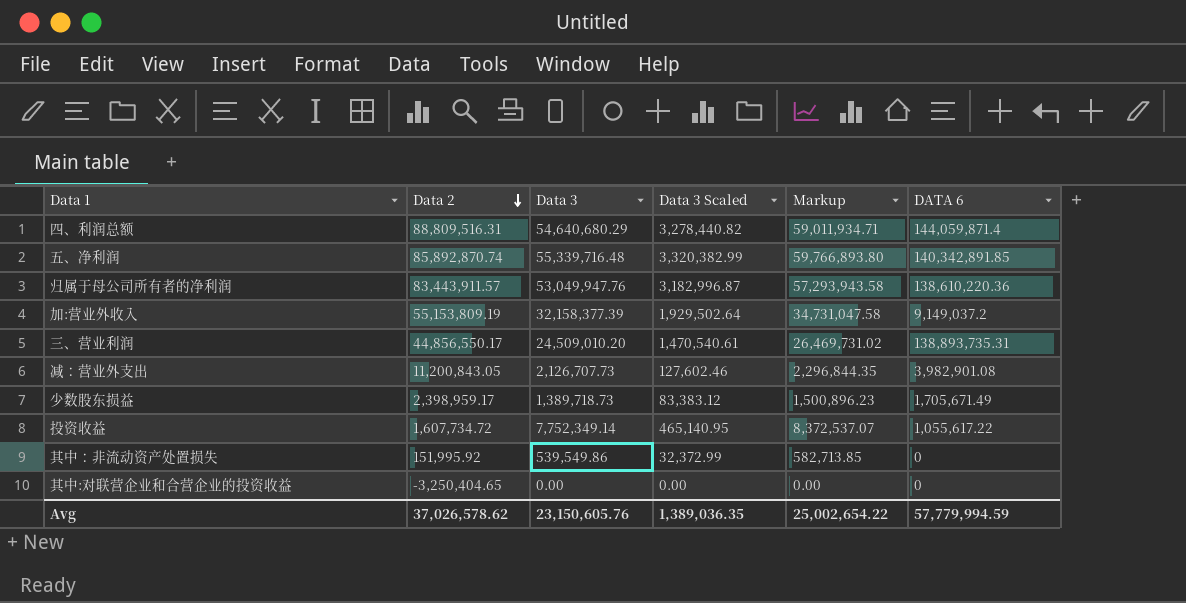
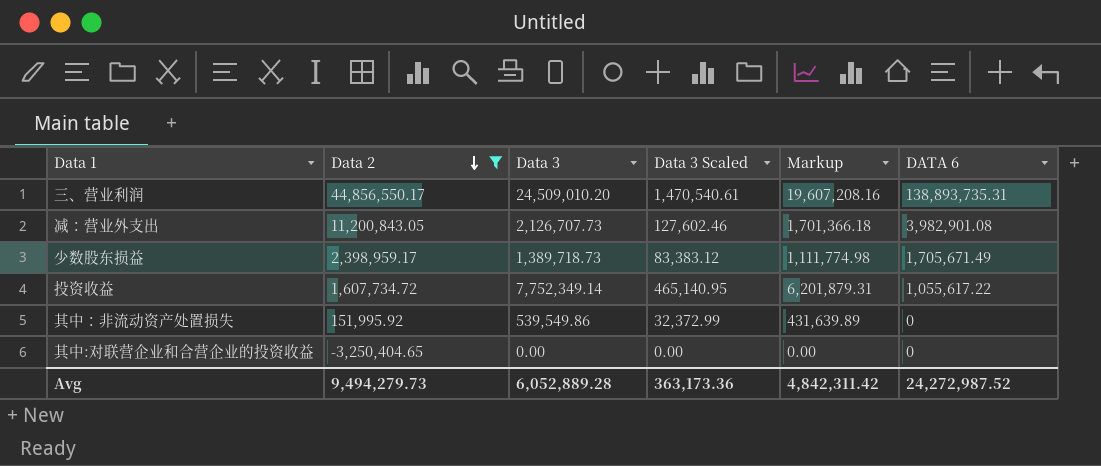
filter: none -> Data 2 <= 44,856,550.17
column Markup | formula: [Data 3] * 1.08 -> [Data 3] * 0.8
Avg | Data 2: 37,026,578.62 -> 9,494,279.73
Avg | Data 3: 23,150,605.76 -> 6,052,889.28
Avg | Data 3 Scaled: 1,389,036.35 -> 363,173.36
Avg | Markup: 25,002,654.22 -> 4,842,311.42
Avg | DATA 6: 57,779,994.59 -> 24,272,987.52

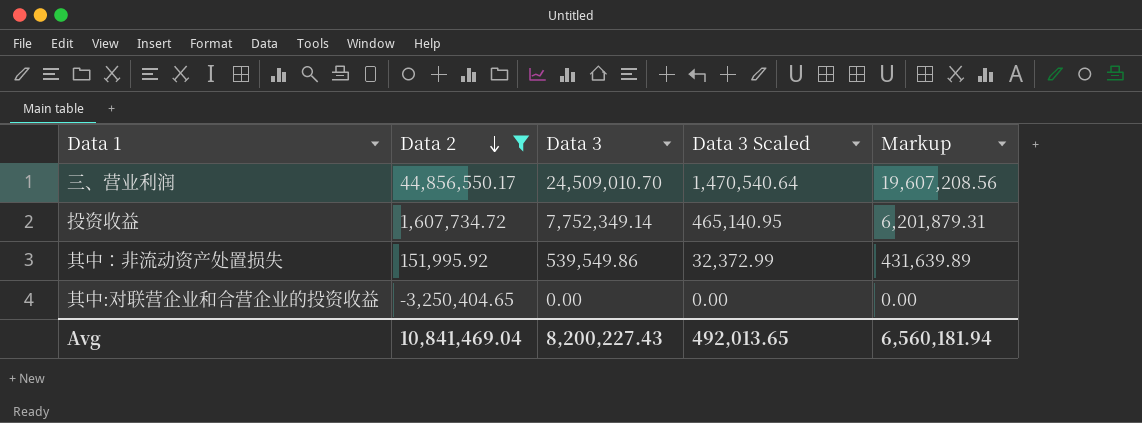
column DATA 6 | position: 6 -> none
row 减：营业外支出: 11,200,843.05 | 2,126,707.73 | 127,602.46 | 1,701,366.18 | 3,982,901.08 -> none
row 少数股东损益: 2,398,959.17 | 1,389,718.73 | 83,383.12 | 1,111,774.98 | 1,705,671.49 -> none
三、营业利润 | Data 3: 24,509,010.20 -> 24,509,010.70
三、营业利润 | Data 3 Scaled: 1,470,540.61 -> 1,470,540.64
三、营业利润 | Markup: 19,607,208.16 -> 19,607,208.56
Avg | Data 2: 9,494,279.73 -> 10,841,469.04
Avg | Data 3: 6,052,889.28 -> 8,200,227.43
Avg | Data 3 Scaled: 363,173.36 -> 492,013.65
Avg | Markup: 4,842,311.42 -> 6,560,181.94

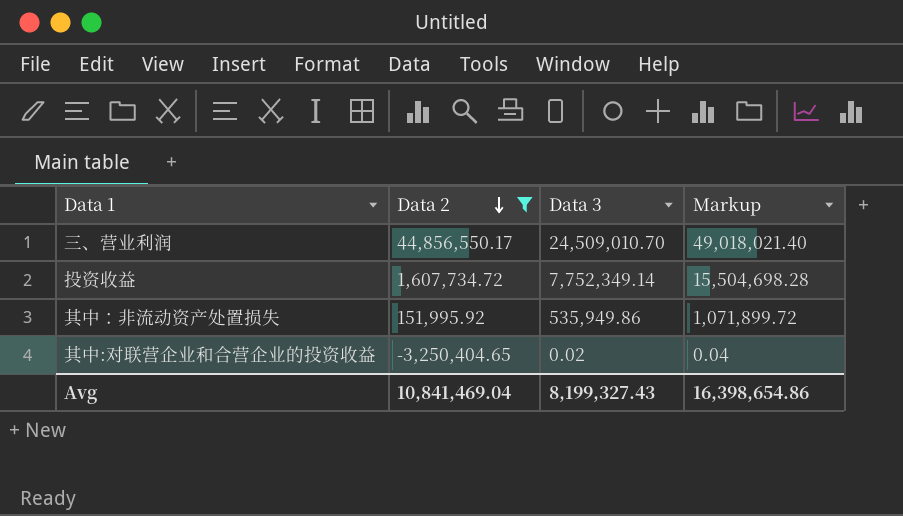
column Data 3 Scaled | formula: [Data 3] * 0.06 -> none
column Markup | formula: [Data 3] * 0.8 -> [Data 3] * 2
其中：非流动资产处置损失 | Data 3: 539,549.86 -> 535,949.86
其中:对联营企业和合营企业的投资收益 | Data 3: 0.00 -> 0.02
Avg | Data 3: 8,200,227.43 -> 8,199,327.43
Avg | Markup: 6,560,181.94 -> 16,398,654.86

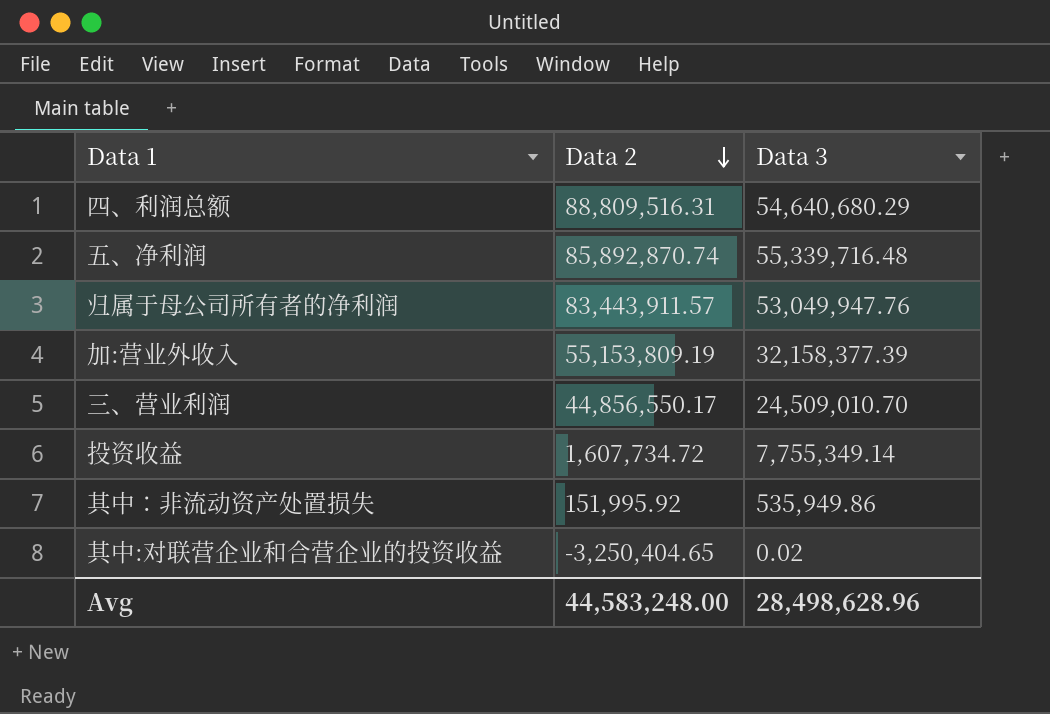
filter: Data 2 <= 44,856,550.17 -> none
column Markup | formula: [Data 3] * 2 -> none
投资收益 | Data 3: 7,752,349.14 -> 7,755,349.14
Avg | Data 2: 10,841,469.04 -> 44,583,248.00
Avg | Data 3: 8,199,327.43 -> 28,498,628.96

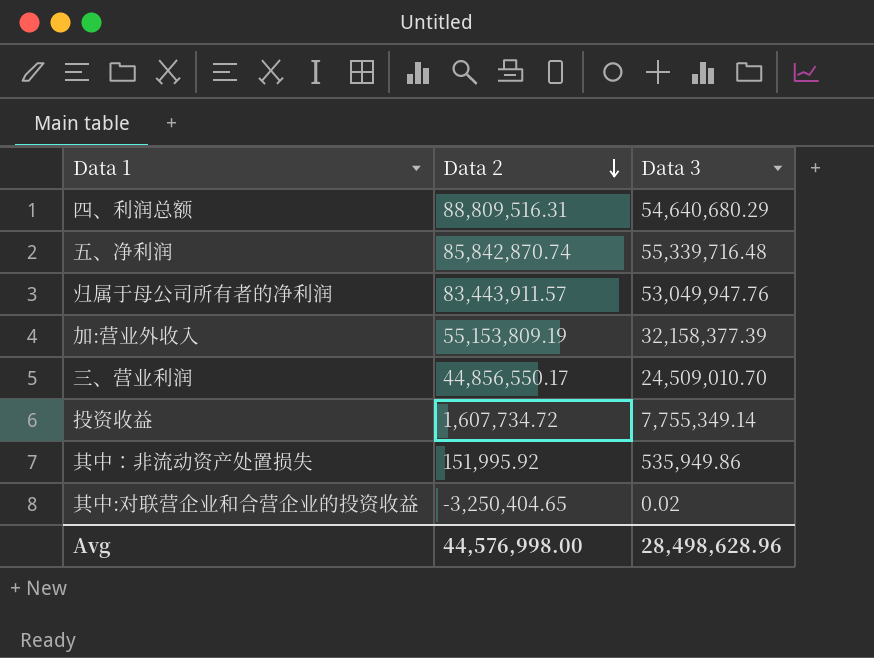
五、净利润 | Data 2: 85,892,870.74 -> 85,842,870.74
Avg | Data 2: 44,583,248.00 -> 44,576,998.00

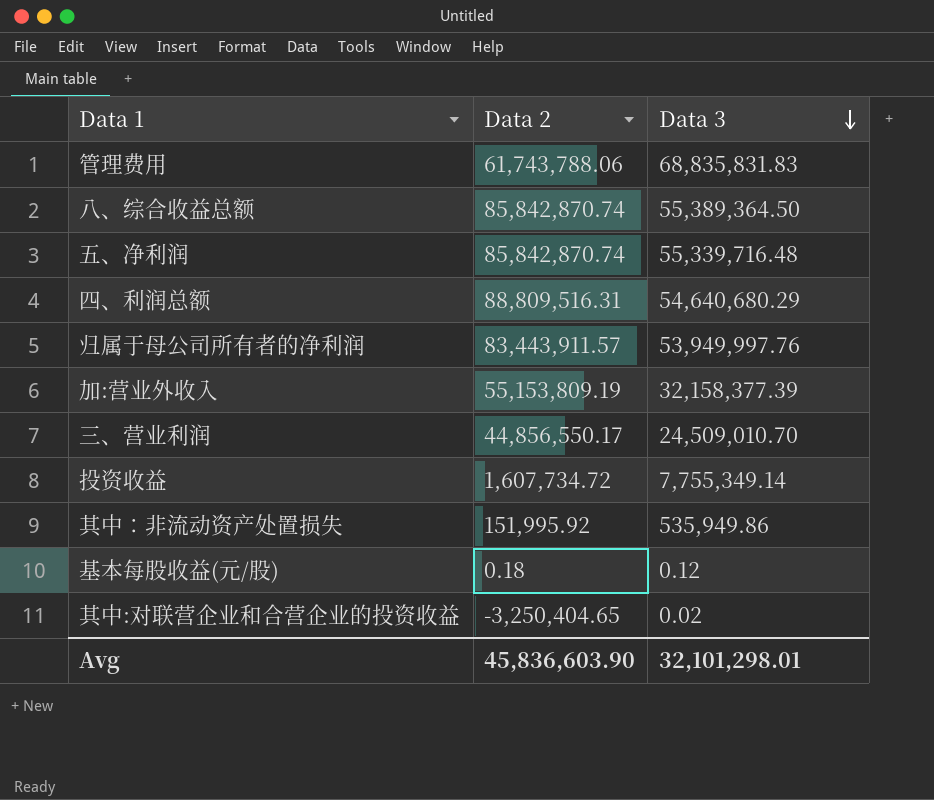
row order: Data 2 descending -> Data 3 descending
row 管理费用: none -> 61,743,788.06 | 68,835,831.83
row 八、综合收益总额: none -> 85,842,870.74 | 55,389,364.50
归属于母公司所有者的净利润 | Data 3: 53,049,947.76 -> 53,949,997.76
row 基本每股收益(元/股): none -> 0.18 | 0.12
Avg | Data 2: 44,576,998.00 -> 45,836,603.90
Avg | Data 3: 28,498,628.96 -> 32,101,298.01

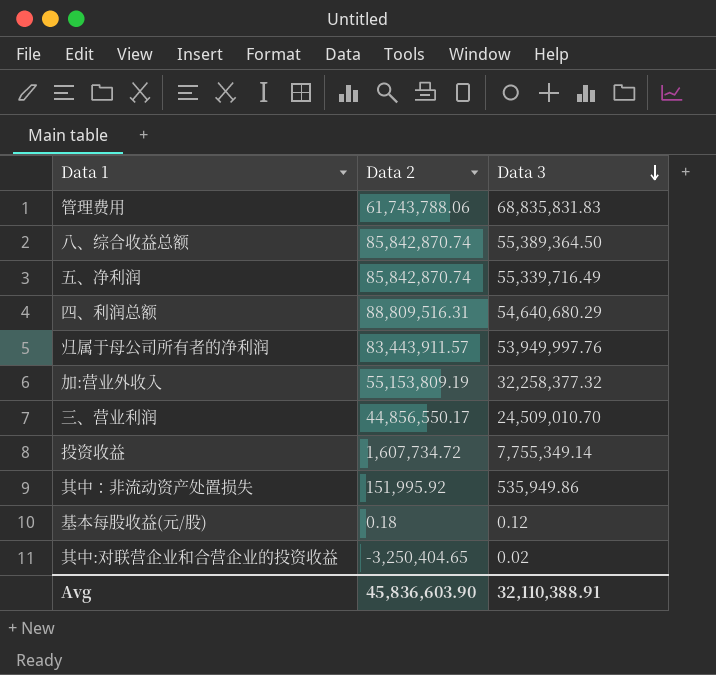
五、净利润 | Data 3: 55,339,716.48 -> 55,339,716.49
加:营业外收入 | Data 3: 32,158,377.39 -> 32,258,377.32
Avg | Data 3: 32,101,298.01 -> 32,110,388.91

